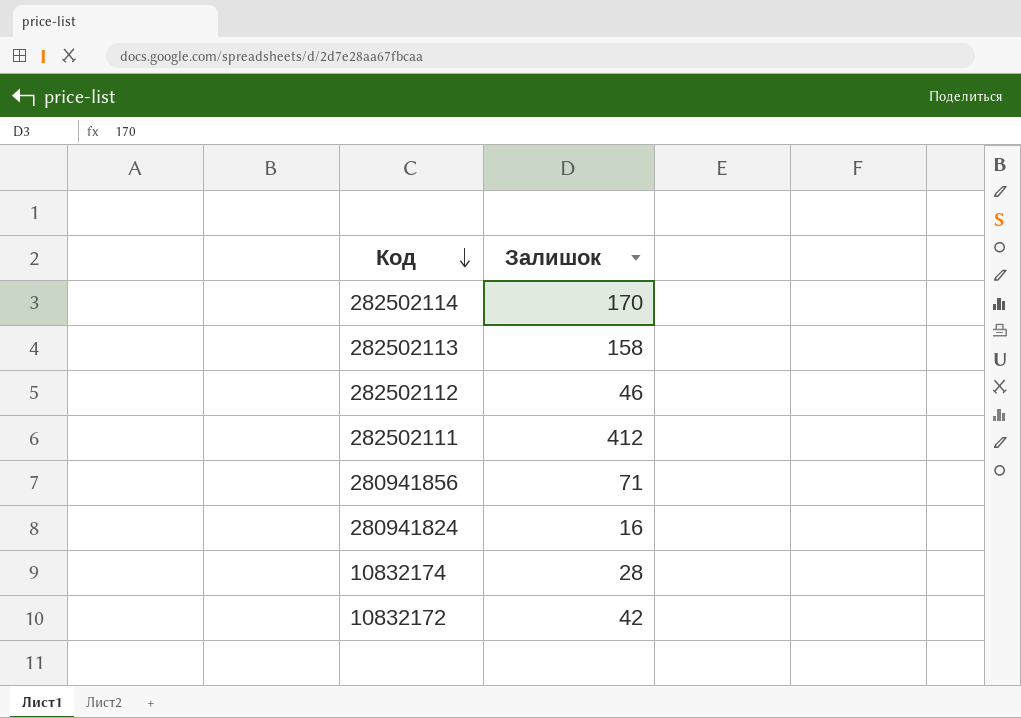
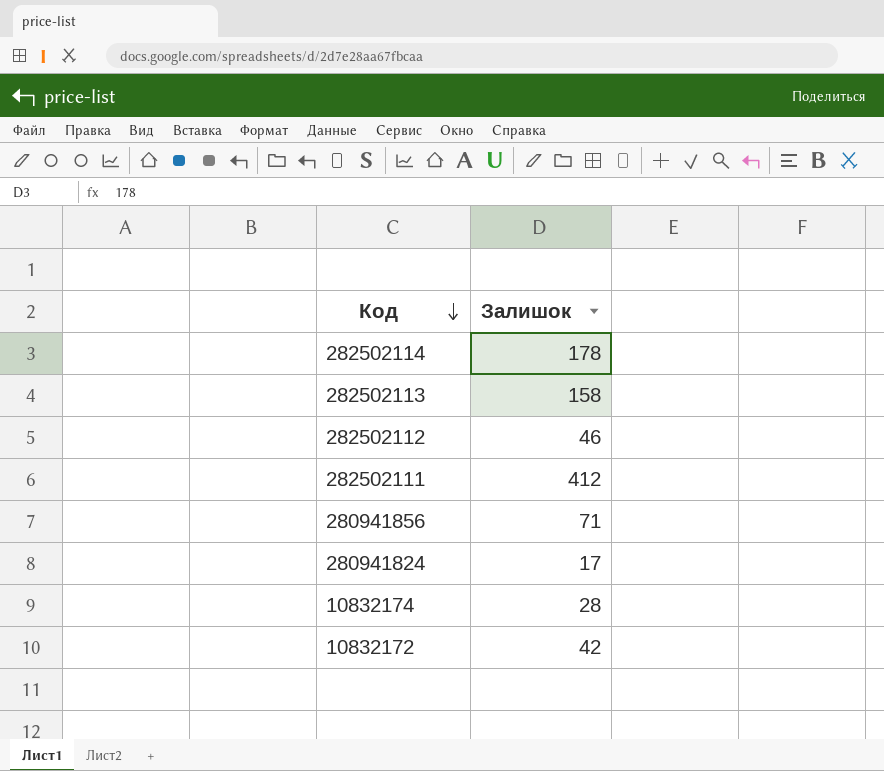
282502114 | Залишок: 170 -> 178
280941824 | Залишок: 16 -> 17

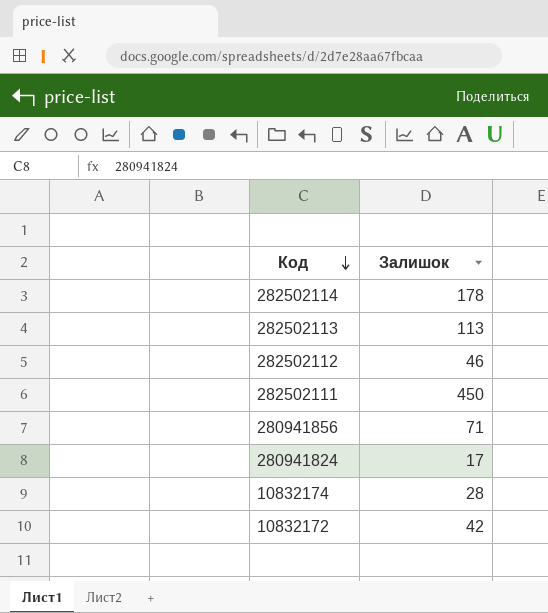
282502113 | Залишок: 158 -> 113
282502111 | Залишок: 412 -> 450

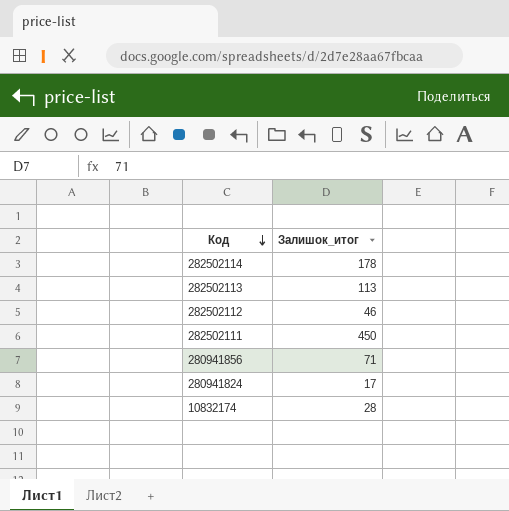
column name: Залишок -> Залишок_итог
row 10832172: 42 -> none

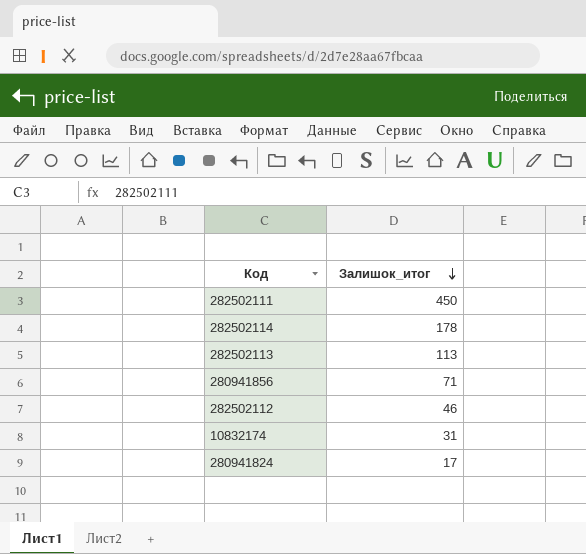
row order: Код descending -> Залишок_итог descending
10832174 | Залишок_итог: 28 -> 31

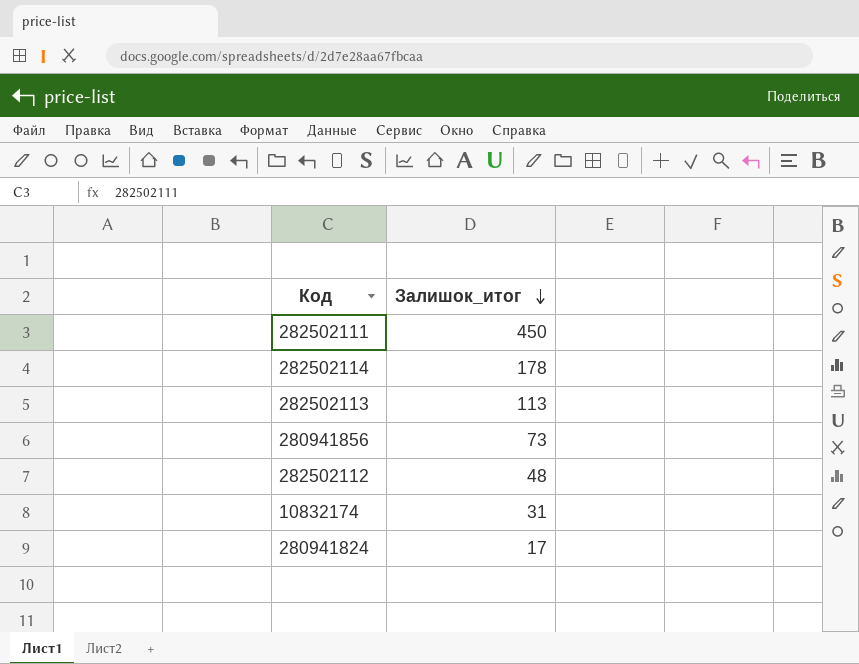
280941856 | Залишок_итог: 71 -> 73
282502112 | Залишок_итог: 46 -> 48

